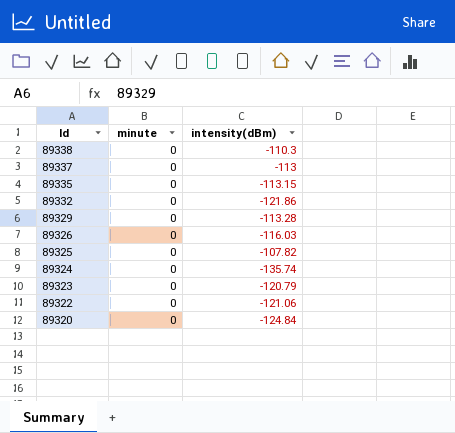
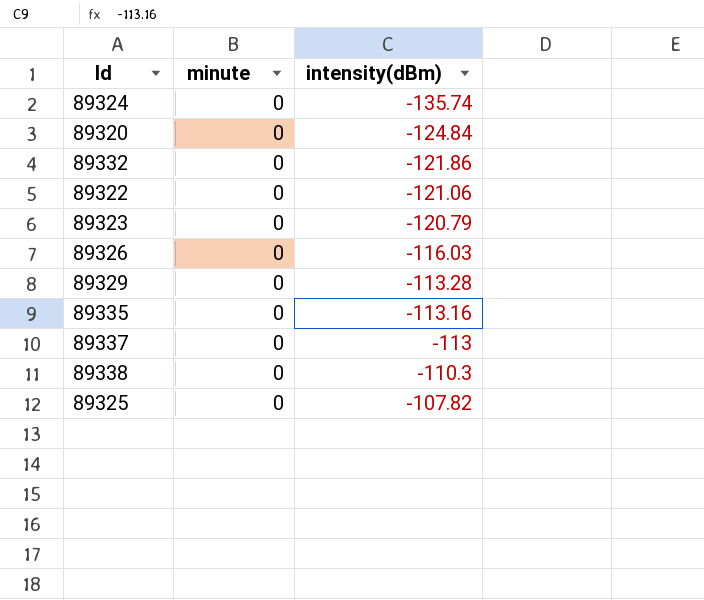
row order: Id descending -> intensity(dBm) ascending
89335 | intensity(dBm): -113.15 -> -113.16

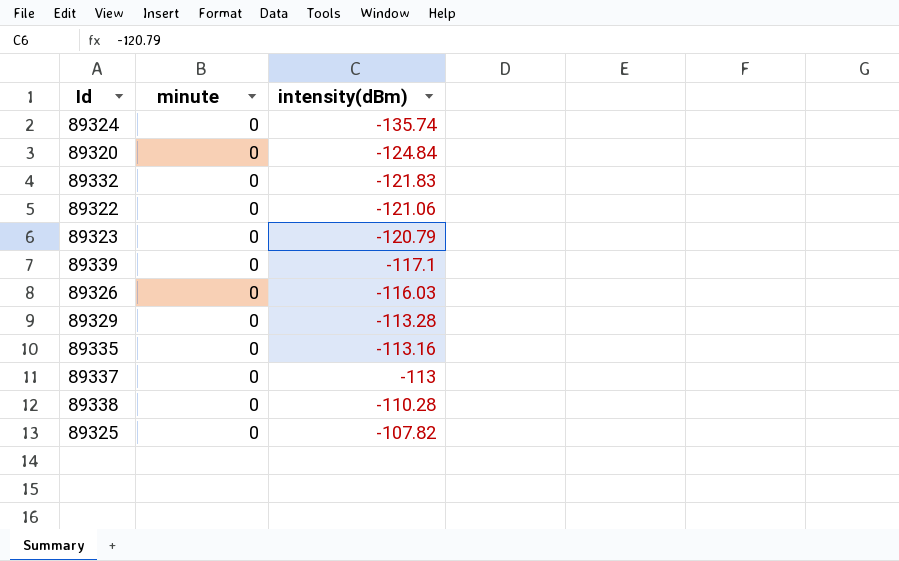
89332 | intensity(dBm): -121.86 -> -121.83
row 89339: none -> 0 | -117.1
89338 | intensity(dBm): -110.3 -> -110.28

